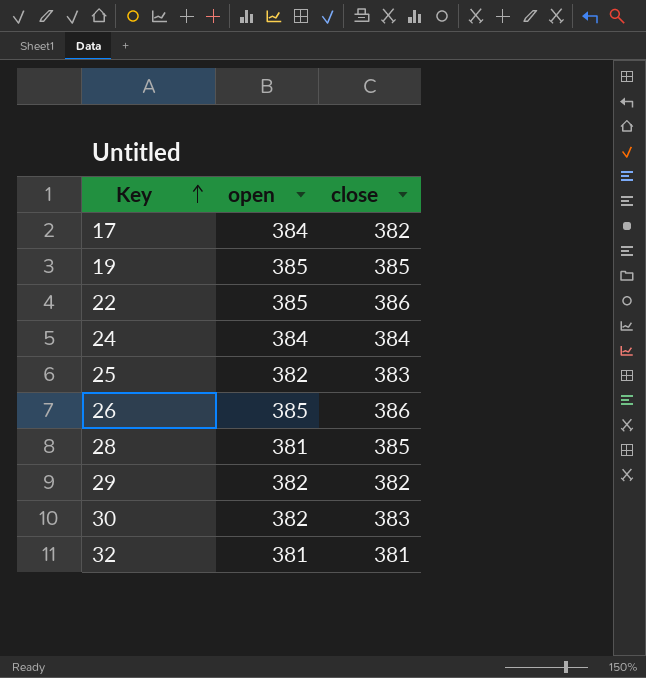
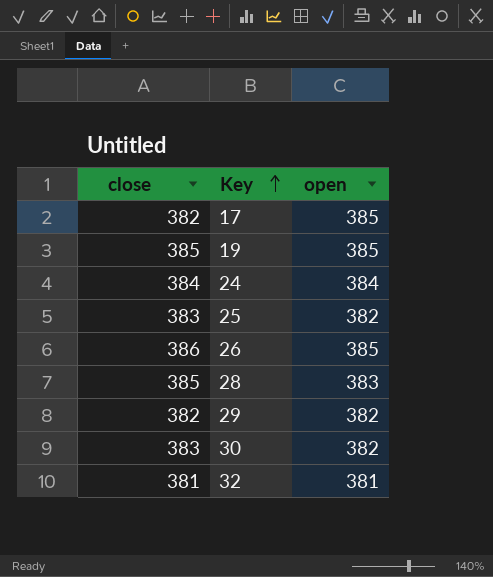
column close | position: 3 -> 1
row 22: 385 | 386 -> none
17 | open: 384 -> 385
28 | open: 381 -> 383

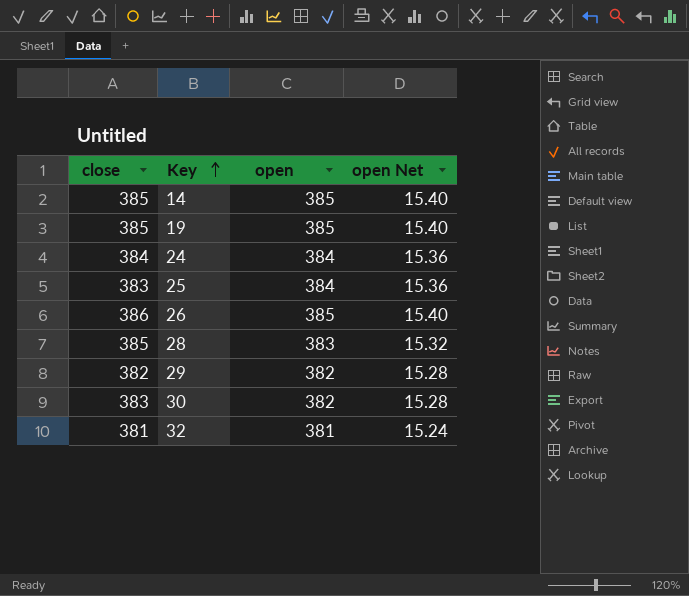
column open Net | formula: none -> [open] * 0.04
row 17: 382 | 385 -> none
row 14: none -> 385 | 385 | 15.40
25 | open: 382 -> 384

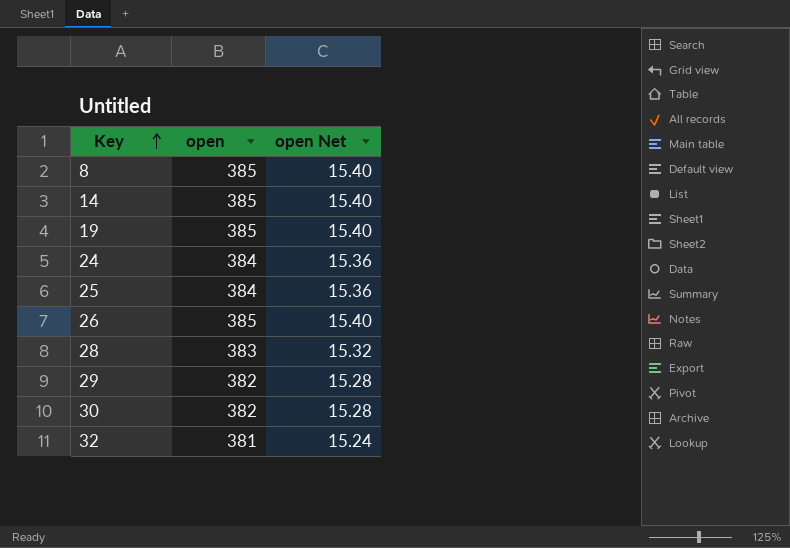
column close | position: 1 -> none
row 8: none -> 385 | 15.40

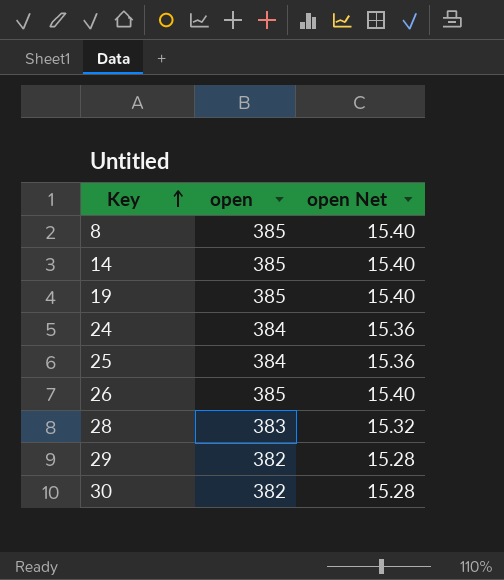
row 32: 381 | 15.24 -> none

